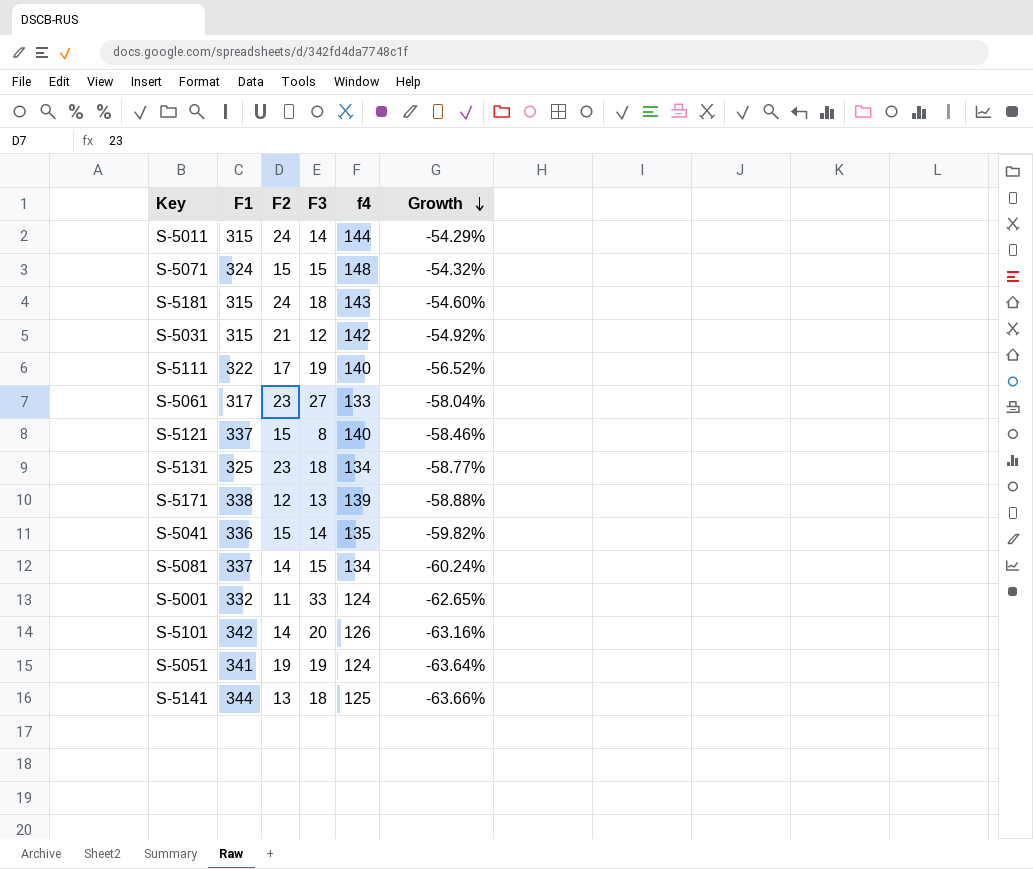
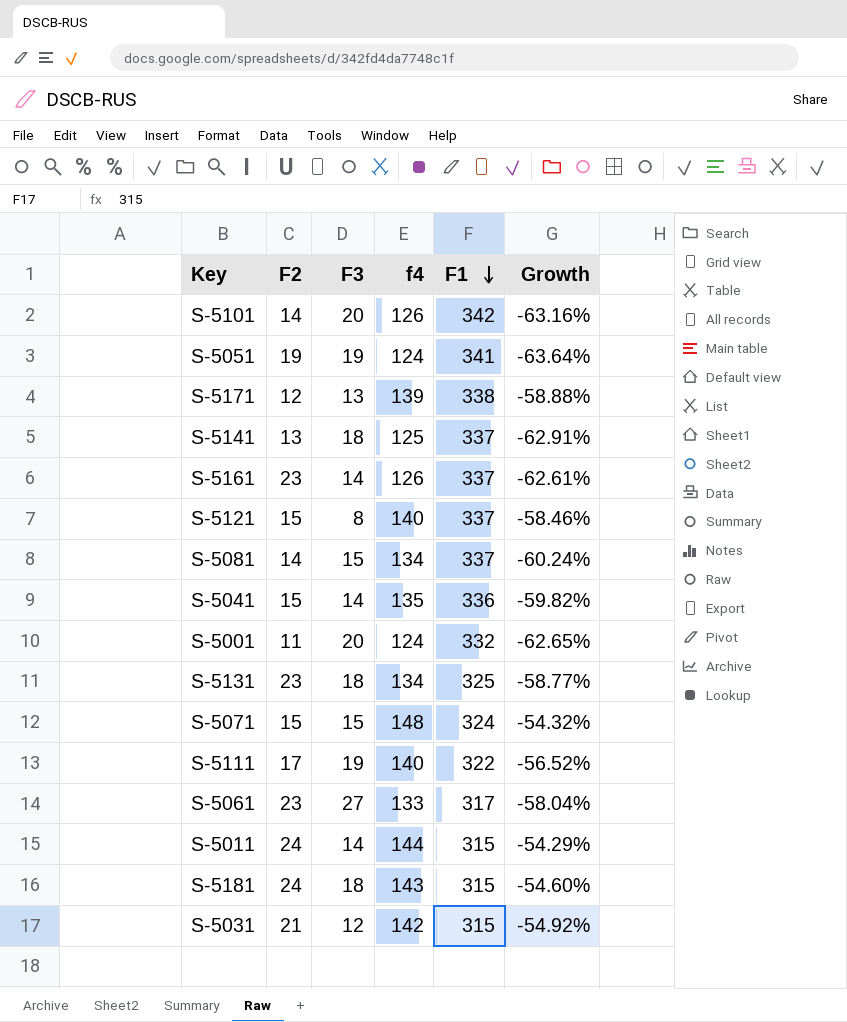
row order: Growth descending -> F1 descending
column F1 | position: 2 -> 5
S-5141 | F1: 344 -> 337
S-5141 | Growth: -63.66% -> -62.91%
row S-5161: none -> 23 | 14 | 126 | 337 | -62.61%
S-5001 | F3: 33 -> 20

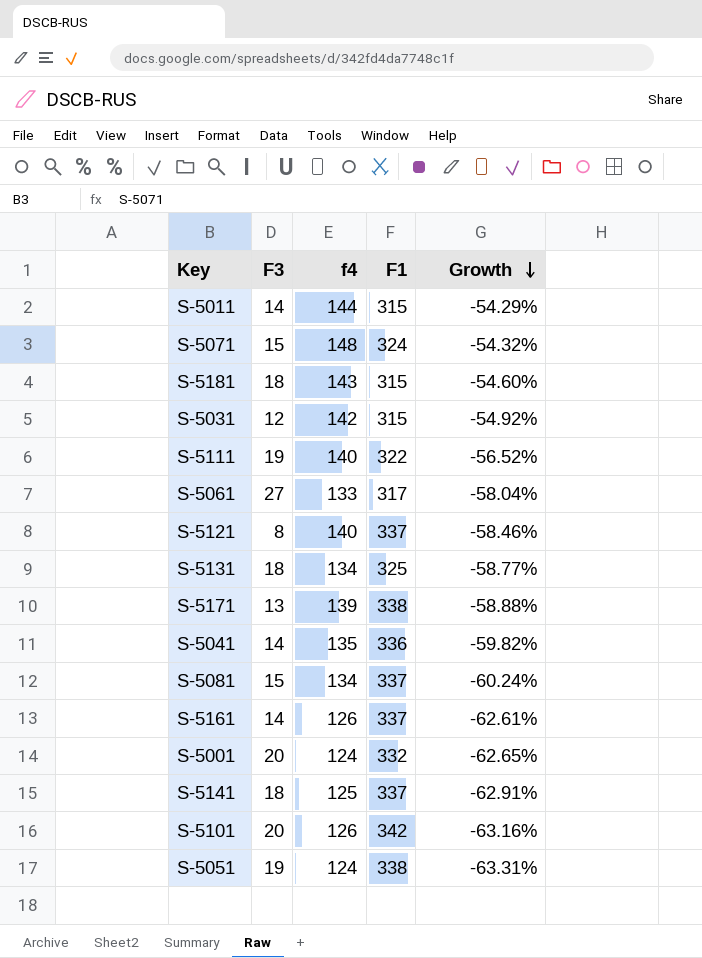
row order: F1 descending -> Growth descending
column F2 | position: 2 -> none
S-5051 | F1: 341 -> 338
S-5051 | Growth: -63.64% -> -63.31%

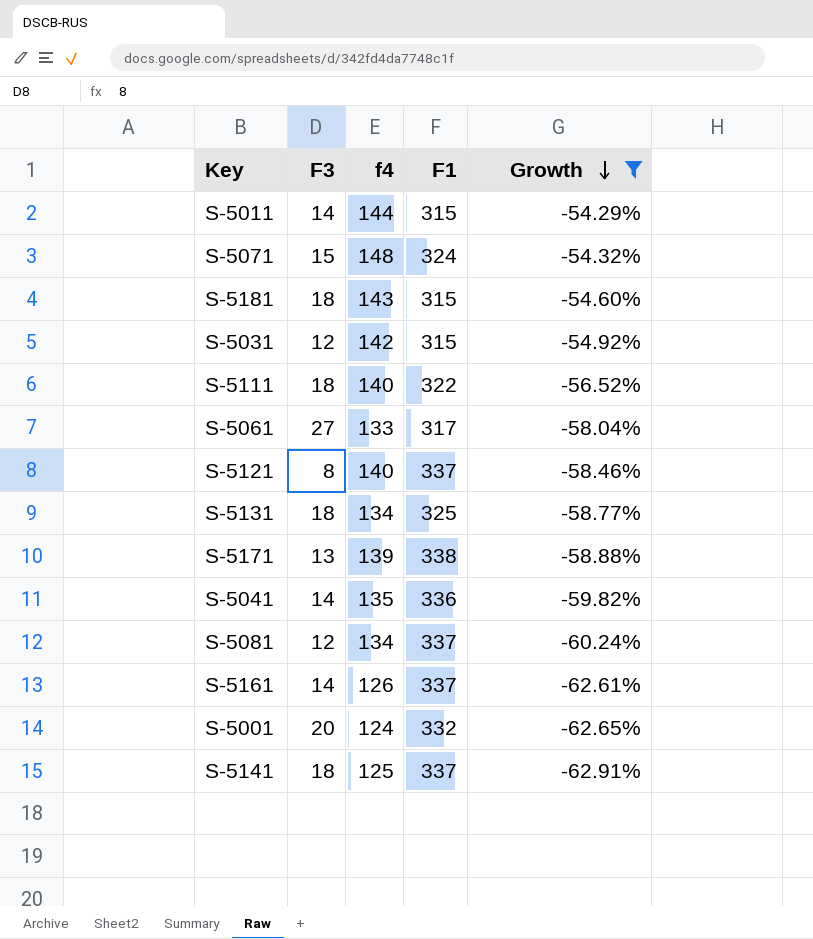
filter: none -> Growth >= -62.91%
S-5111 | F3: 19 -> 18
S-5081 | F3: 15 -> 12

